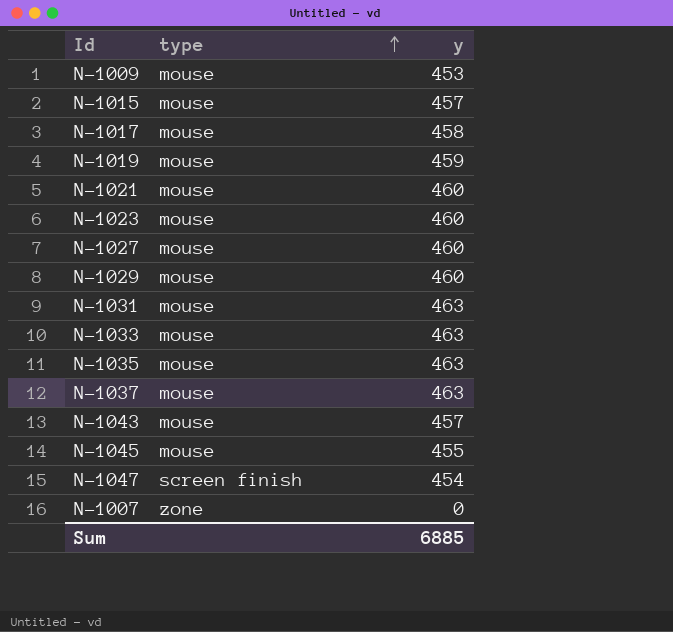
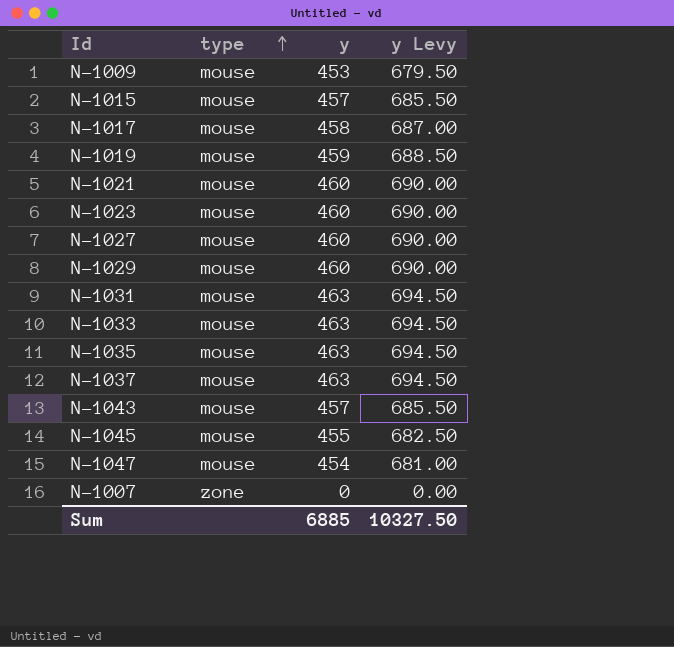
column y Levy | formula: none -> [y] * 1.5
N-1047 | type: screen finish -> mouse

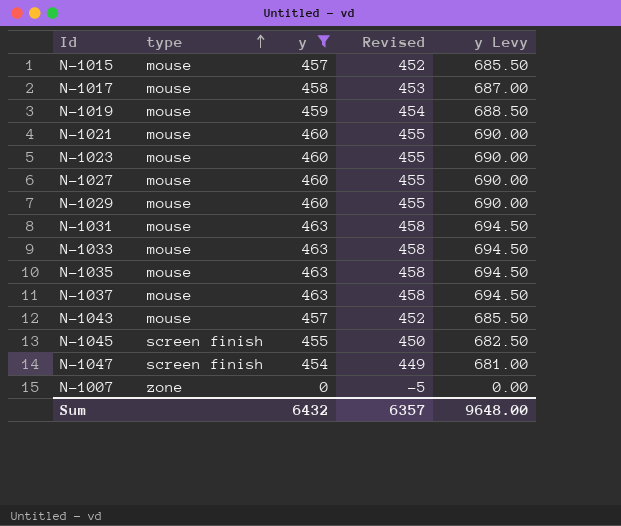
filter: none -> y != 453
column Revised | formula: none -> [y] - 5
N-1045 | type: mouse -> screen finish
N-1047 | type: mouse -> screen finish
Sum | y: 6885 -> 6432
Sum | y Levy: 10327.50 -> 9648.00

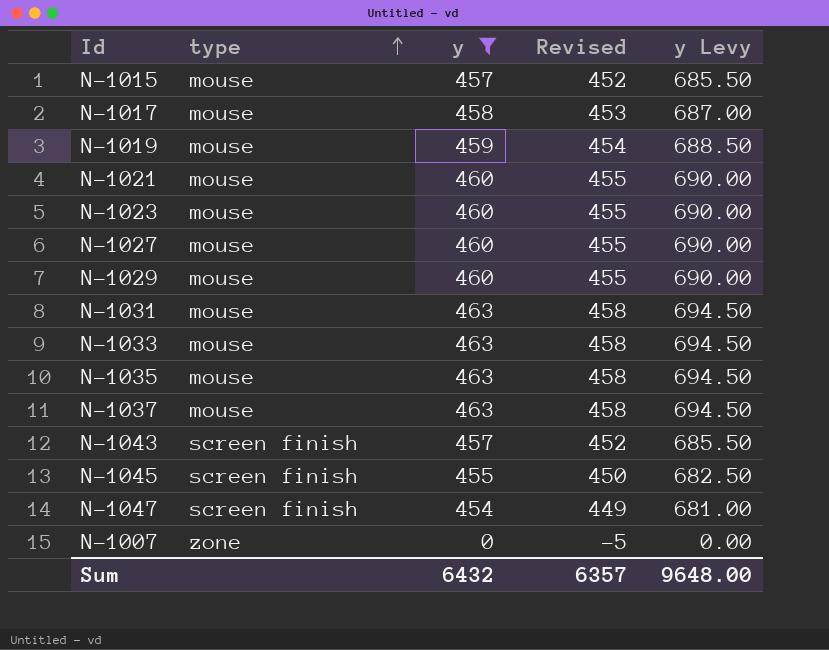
N-1043 | type: mouse -> screen finish

